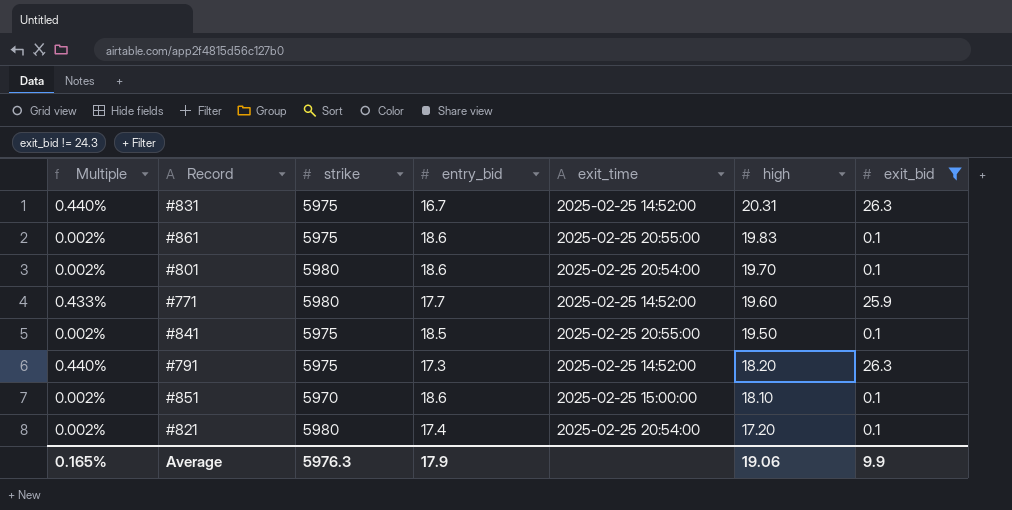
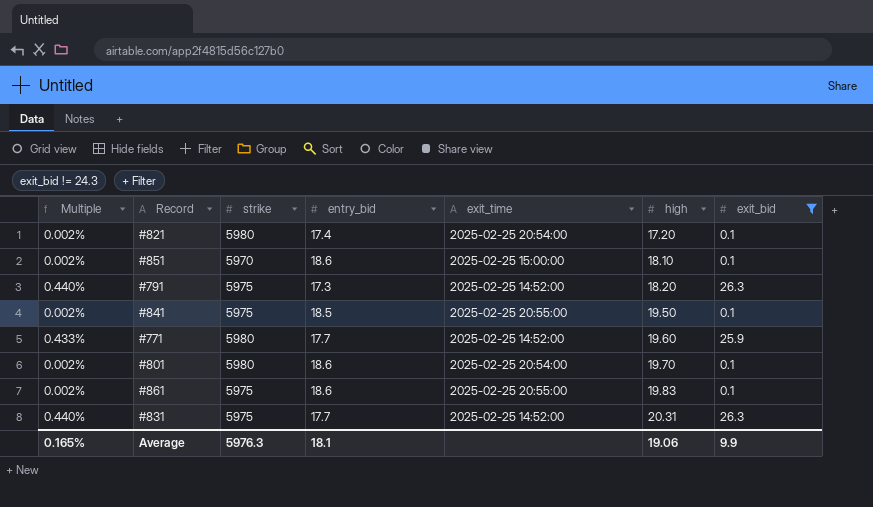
row order: high descending -> high ascending
#831 | entry_bid: 16.7 -> 17.7
Average | entry_bid: 17.9 -> 18.1

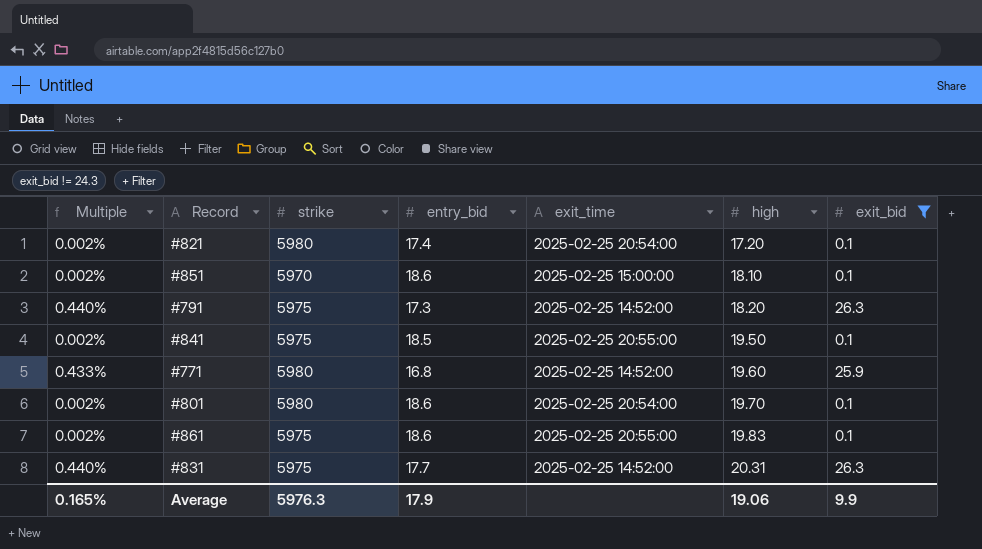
#771 | entry_bid: 17.7 -> 16.8
Average | entry_bid: 18.1 -> 17.9

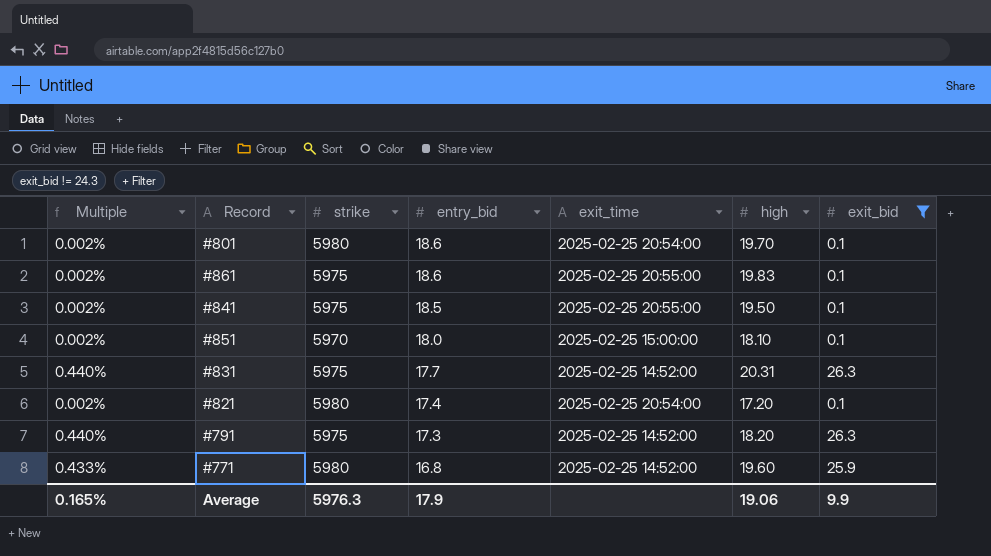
row order: high ascending -> entry_bid descending
#851 | entry_bid: 18.6 -> 18.0

